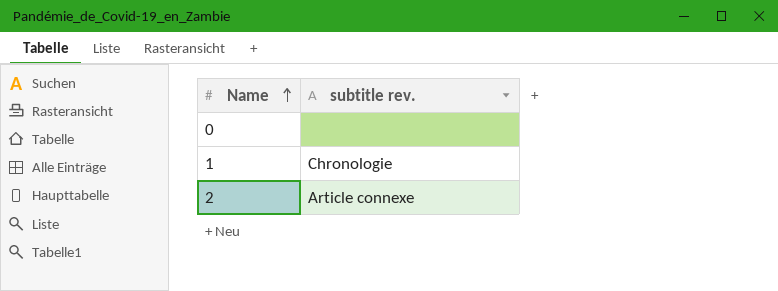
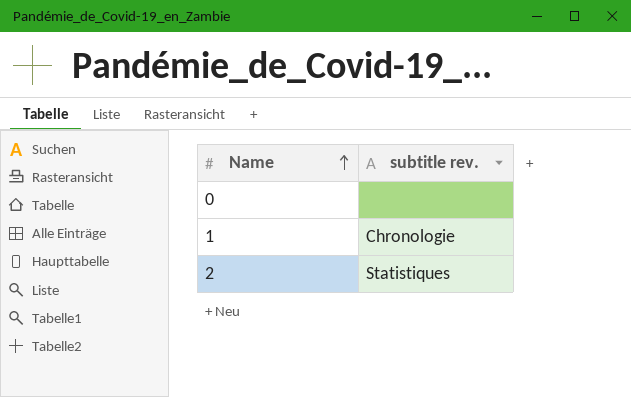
2 | subtitle rev.: Article connexe -> Statistiques

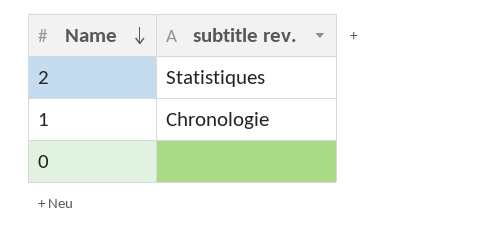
row order: Name ascending -> Name descending

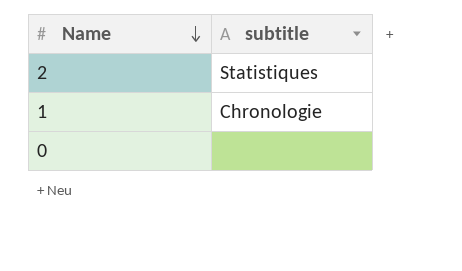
column name: subtitle rev. -> subtitle

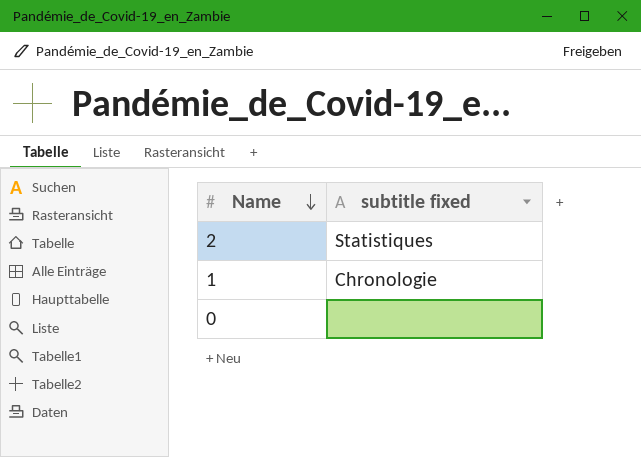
column name: subtitle -> subtitle fixed

